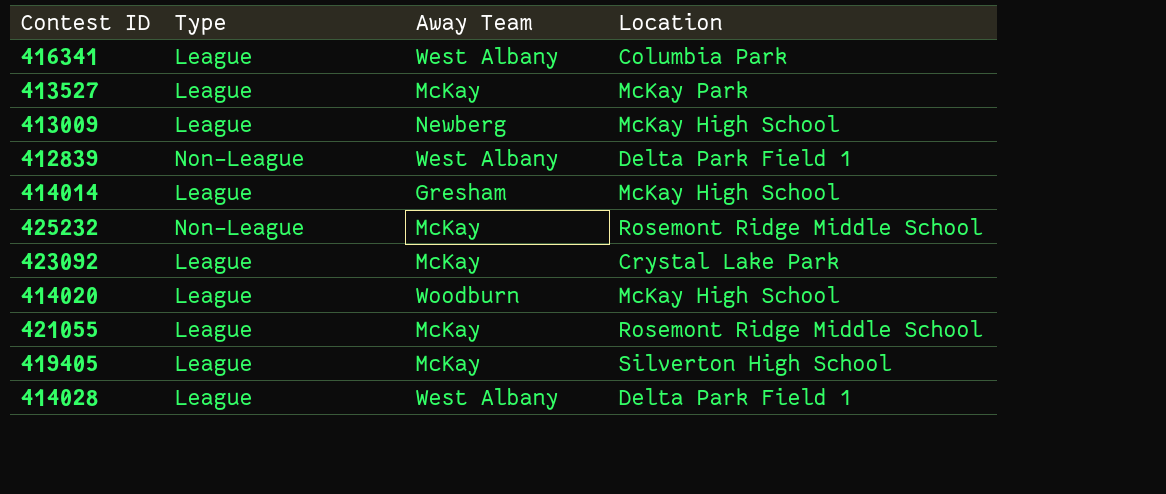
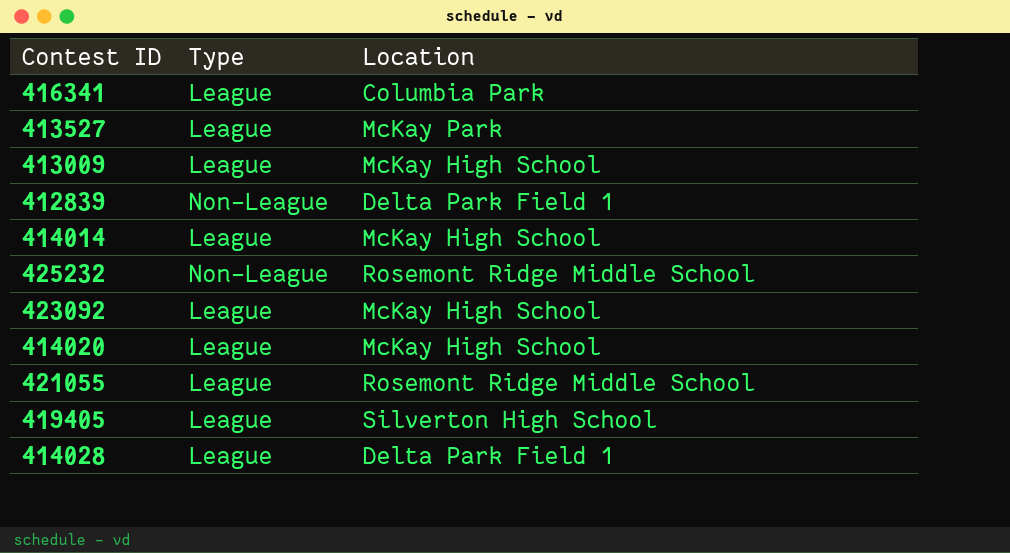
column Away Team | position: 3 -> none
423092 | Location: Crystal Lake Park -> McKay High School

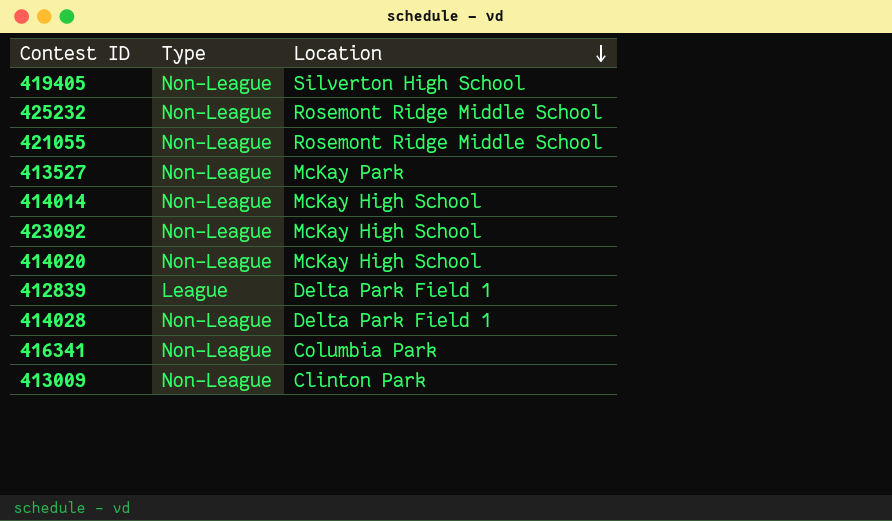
row order: none -> Location descending
419405 | Type: League -> Non-League
421055 | Type: League -> Non-League
413527 | Type: League -> Non-League
414014 | Type: League -> Non-League
423092 | Type: League -> Non-League
414020 | Type: League -> Non-League
412839 | Type: Non-League -> League
414028 | Type: League -> Non-League
416341 | Type: League -> Non-League
413009 | Type: League -> Non-League
413009 | Location: McKay High School -> Clinton Park

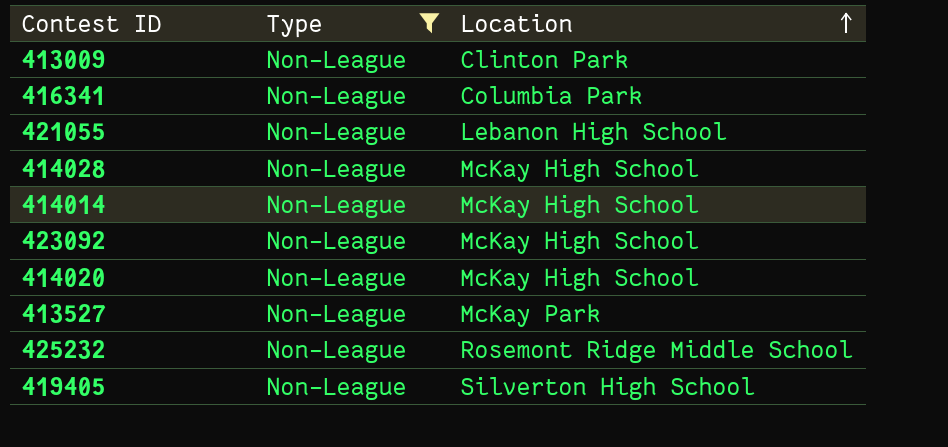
filter: none -> Type = Non-League
row order: Location descending -> Location ascending
421055 | Location: Rosemont Ridge Middle School -> Lebanon High School
414028 | Location: Delta Park Field 1 -> McKay High School

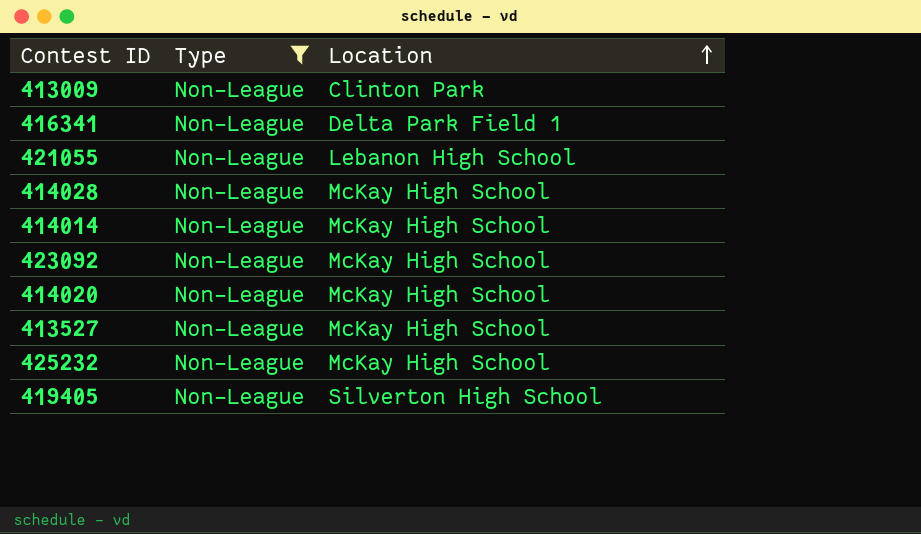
416341 | Location: Columbia Park -> Delta Park Field 1
413527 | Location: McKay Park -> McKay High School
425232 | Location: Rosemont Ridge Middle School -> McKay High School

